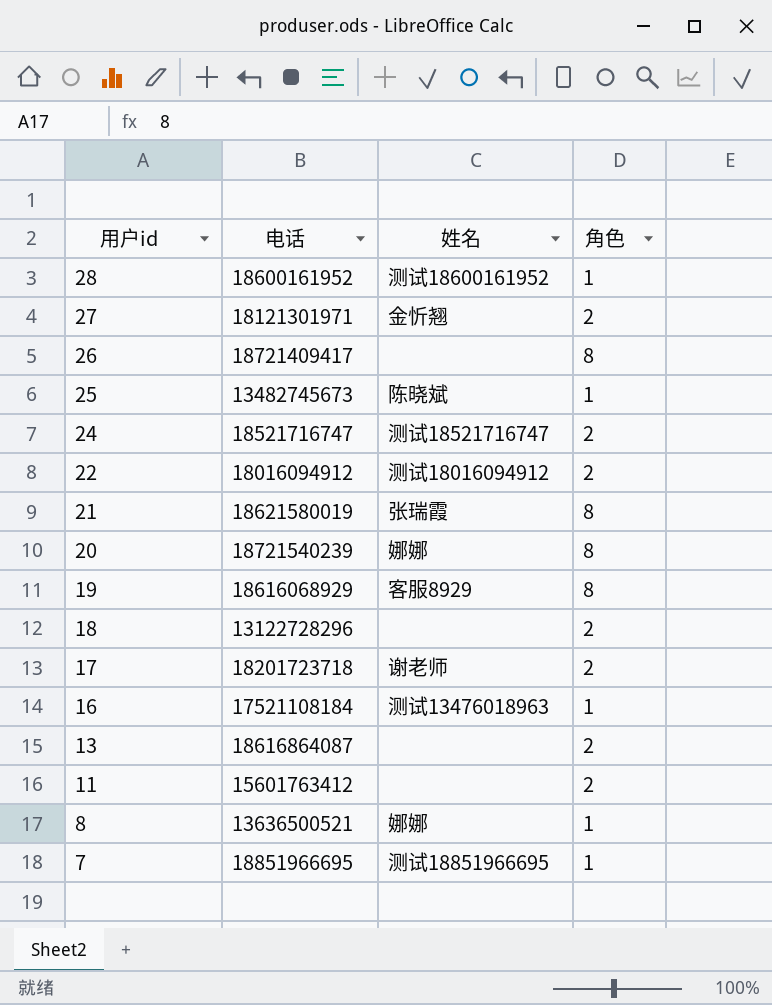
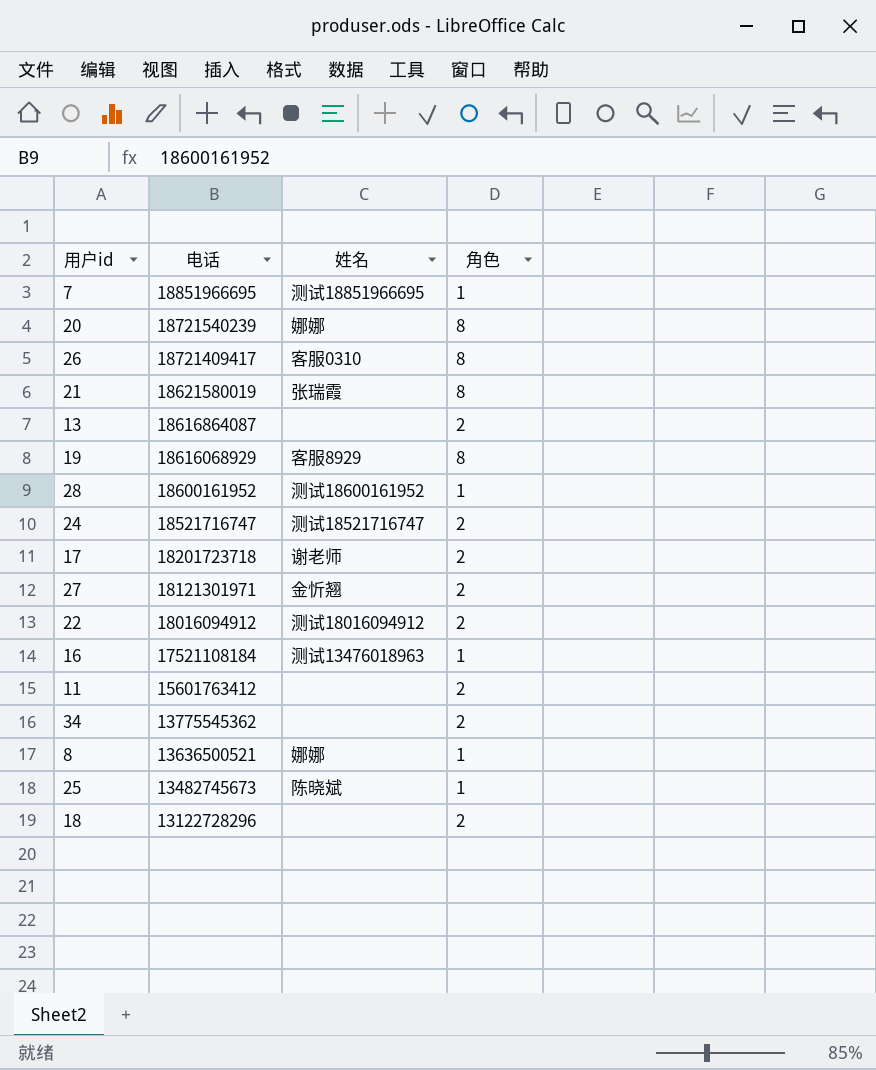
row order: 用户id descending -> 电话 descending
26 | 姓名: none -> 客服0310
row 34: none -> 13775545362 | none | 2

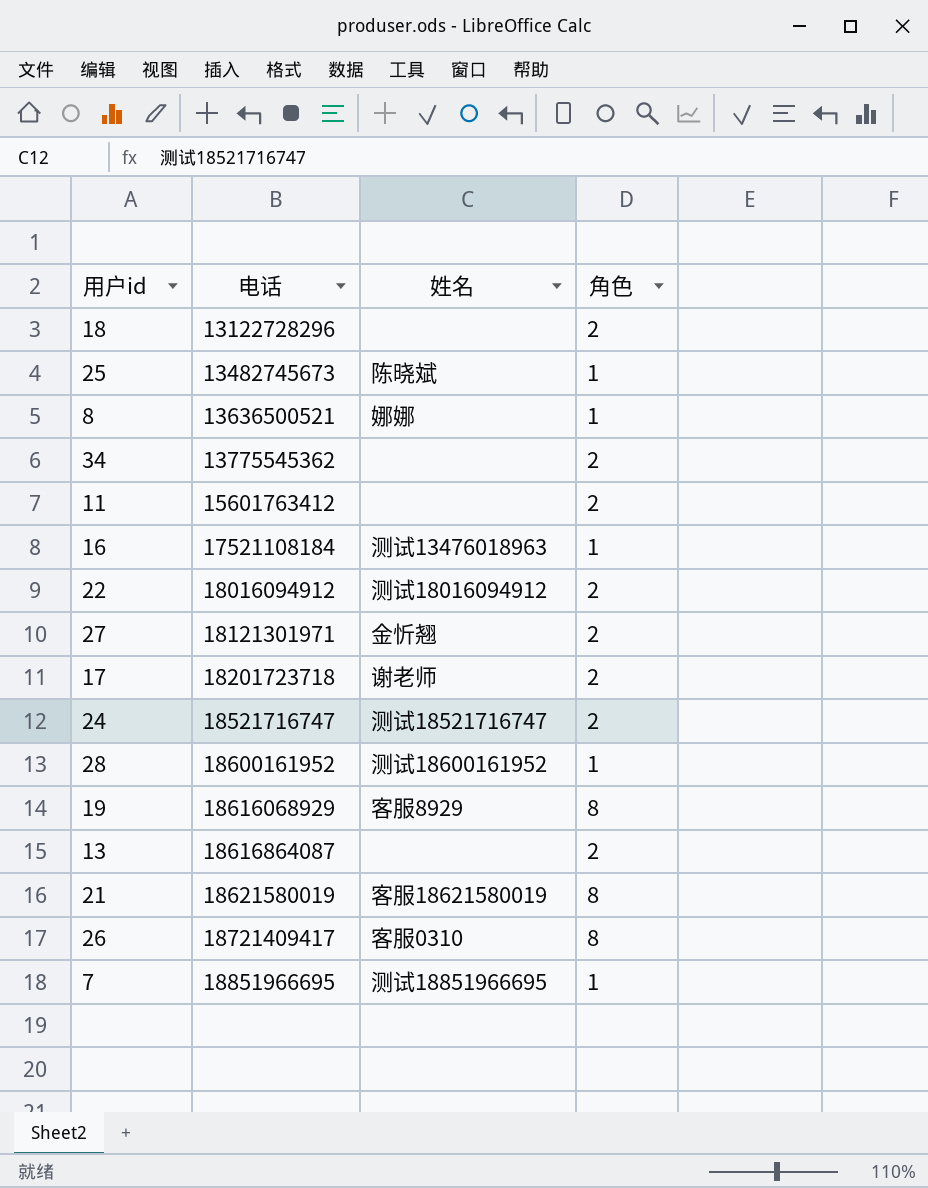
row order: 电话 descending -> 电话 ascending
row 20: 18721540239 | 娜娜 | 8 -> none
21 | 姓名: 张瑞霞 -> 客服18621580019

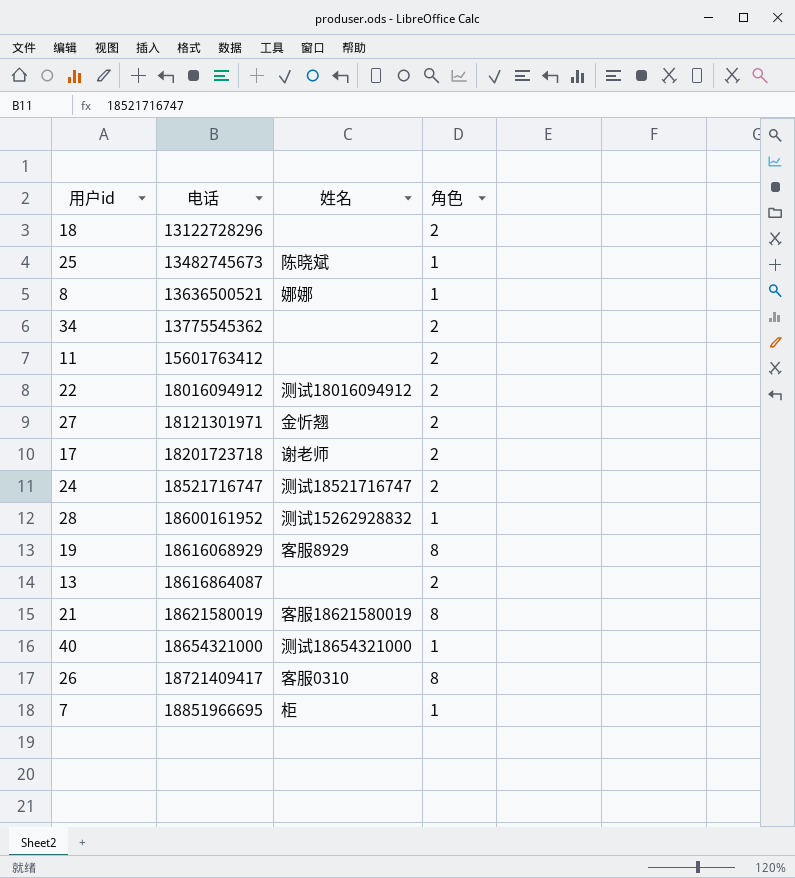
row 16: 17521108184 | 测试13476018963 | 1 -> none
28 | 姓名: 测试18600161952 -> 测试15262928832
row 40: none -> 18654321000 | 测试18654321000 | 1
7 | 姓名: 测试18851966695 -> 柜

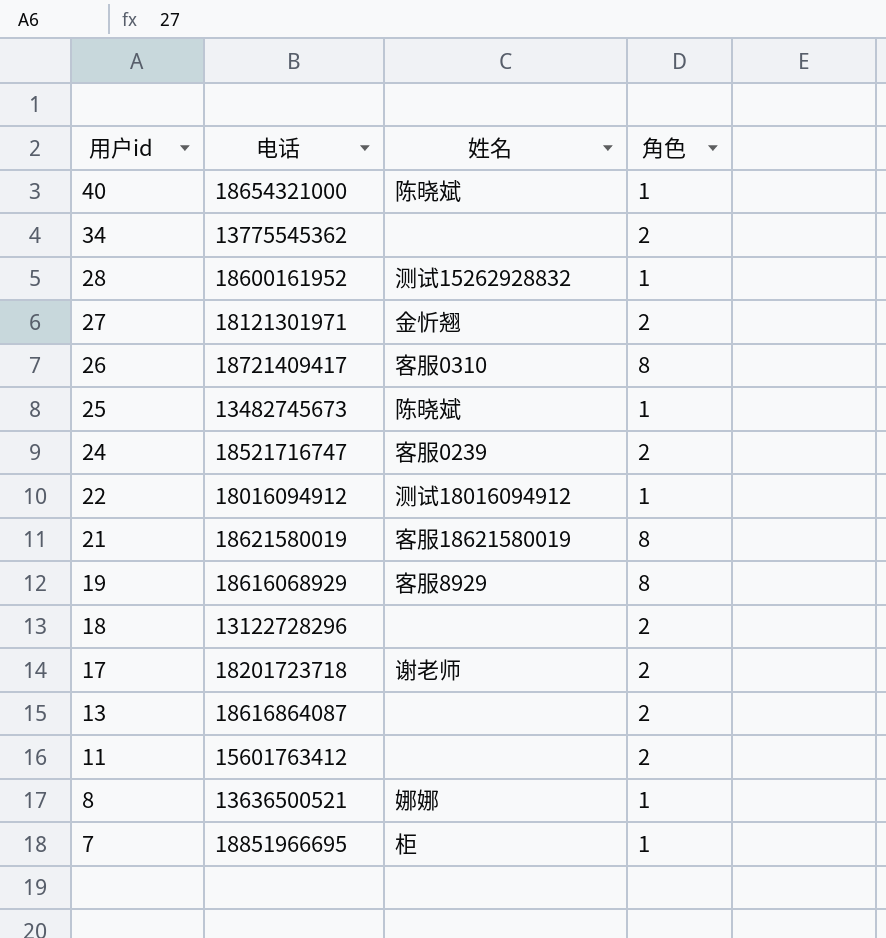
row order: 电话 ascending -> 用户id descending
40 | 姓名: 测试18654321000 -> 陈晓斌
24 | 姓名: 测试18521716747 -> 客服0239
22 | 角色: 2 -> 1

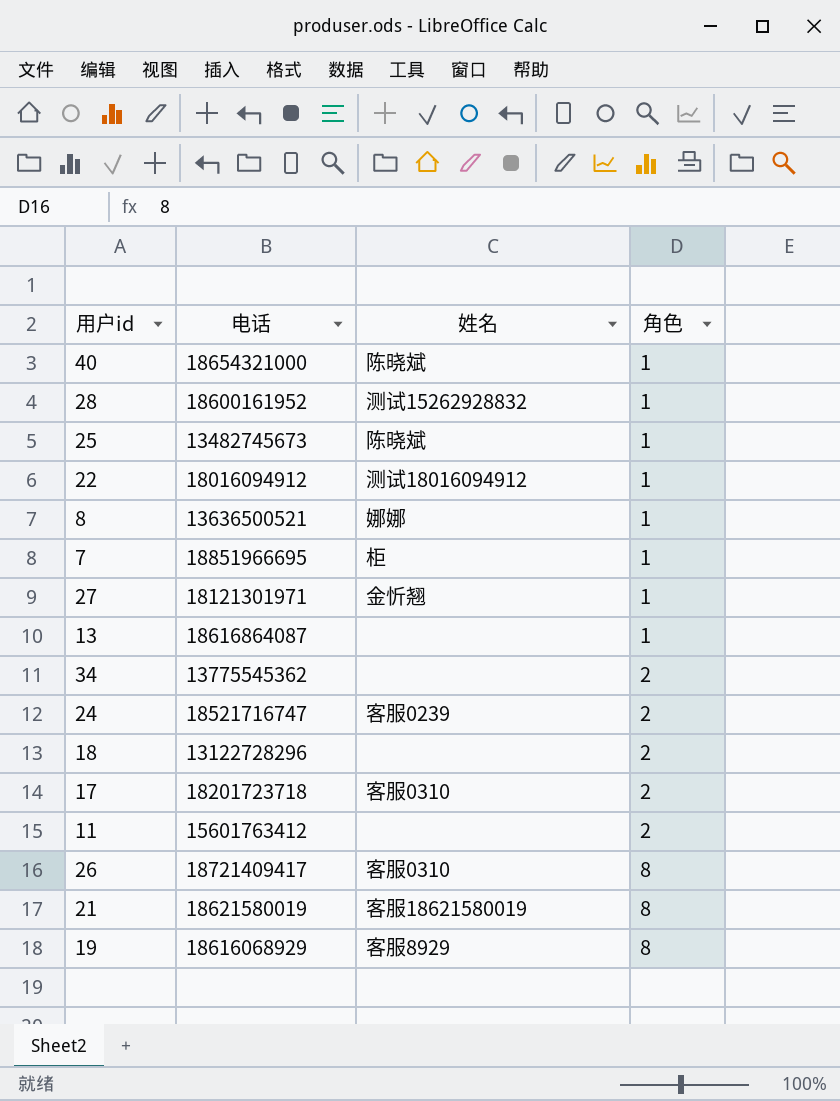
row order: 用户id descending -> 角色 ascending
27 | 角色: 2 -> 1
13 | 角色: 2 -> 1
17 | 姓名: 谢老师 -> 客服0310

